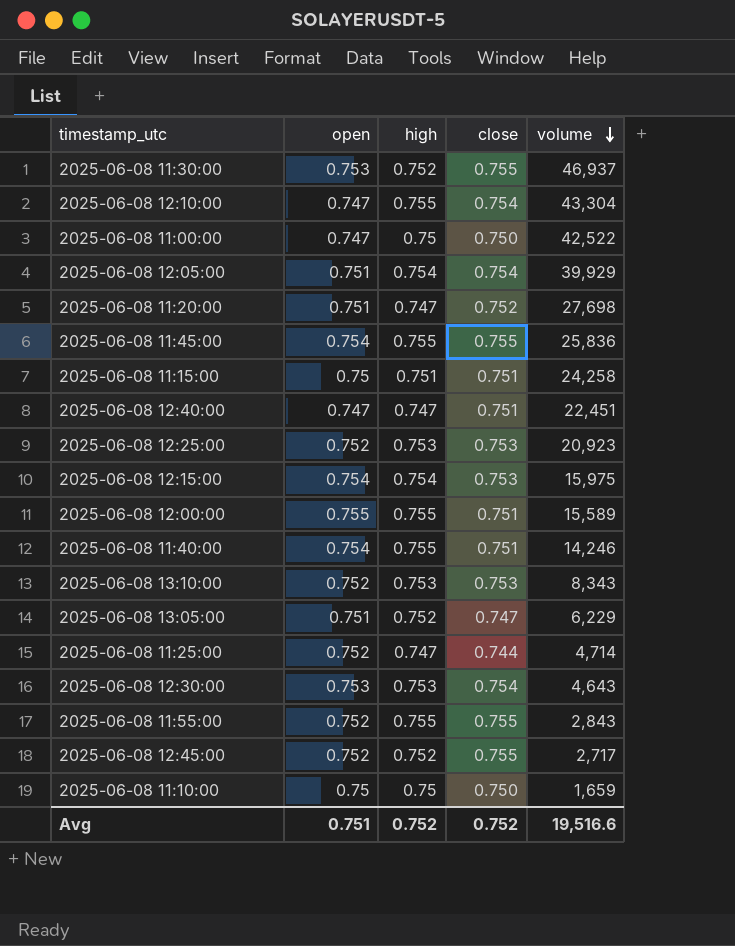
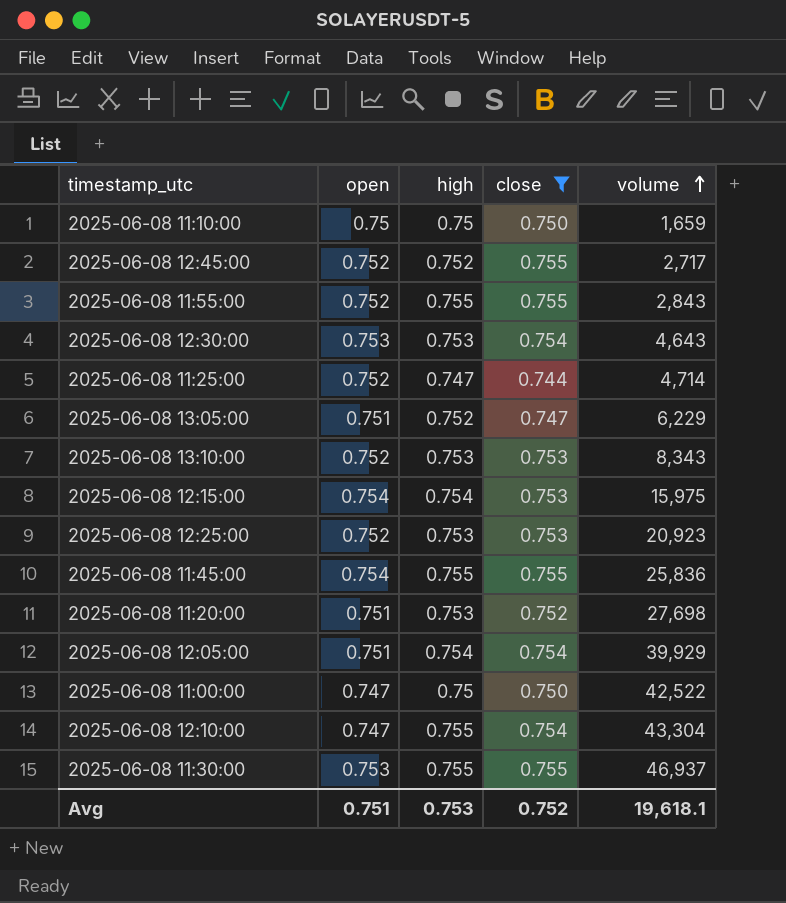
filter: none -> close != 0.751
row order: volume descending -> volume ascending
2025-06-08 11:20:00 | high: 0.747 -> 0.753
2025-06-08 11:30:00 | high: 0.752 -> 0.755
Avg | high: 0.752 -> 0.753
Avg | volume: 19,516.6 -> 19,618.1

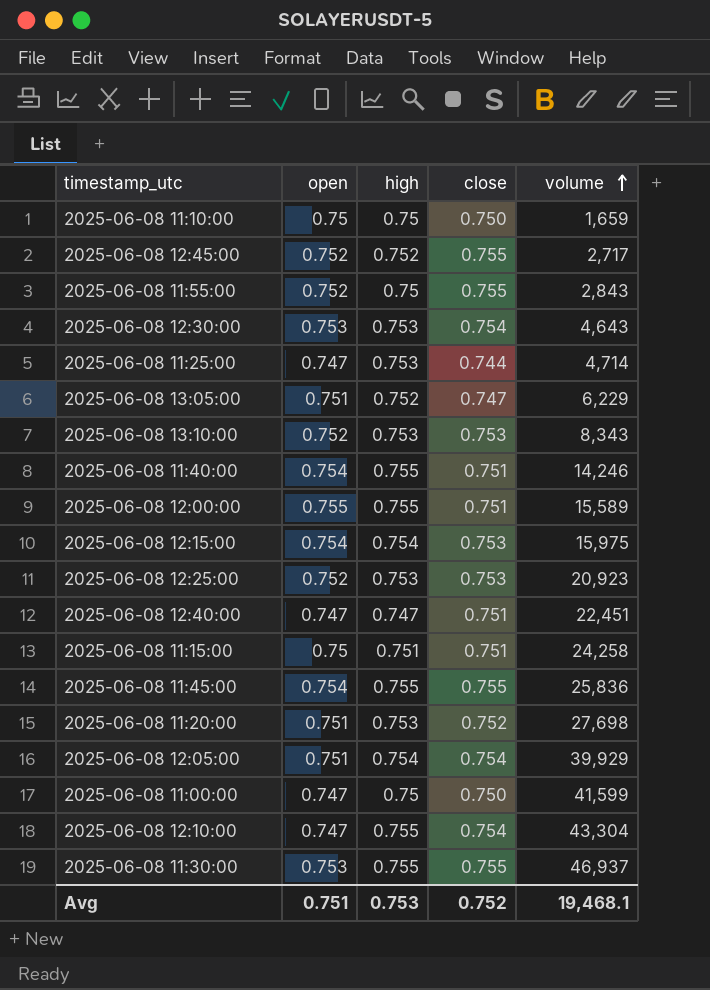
filter: close != 0.751 -> none
2025-06-08 11:55:00 | high: 0.755 -> 0.75
2025-06-08 11:25:00 | open: 0.752 -> 0.747
2025-06-08 11:25:00 | high: 0.747 -> 0.753
2025-06-08 11:00:00 | volume: 42,522 -> 41,599
Avg | volume: 19,618.1 -> 19,468.1

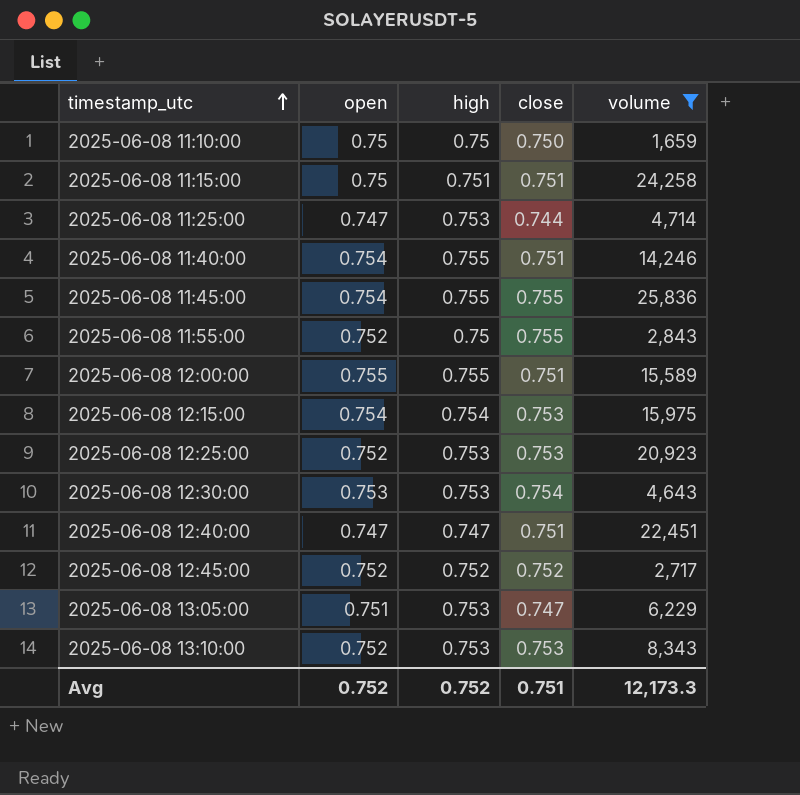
filter: none -> volume <= 25,836
row order: volume ascending -> timestamp_utc ascending
2025-06-08 12:45:00 | close: 0.755 -> 0.752
2025-06-08 13:05:00 | high: 0.752 -> 0.753
Avg | open: 0.751 -> 0.752
Avg | high: 0.753 -> 0.752
Avg | close: 0.752 -> 0.751
Avg | volume: 19,468.1 -> 12,173.3

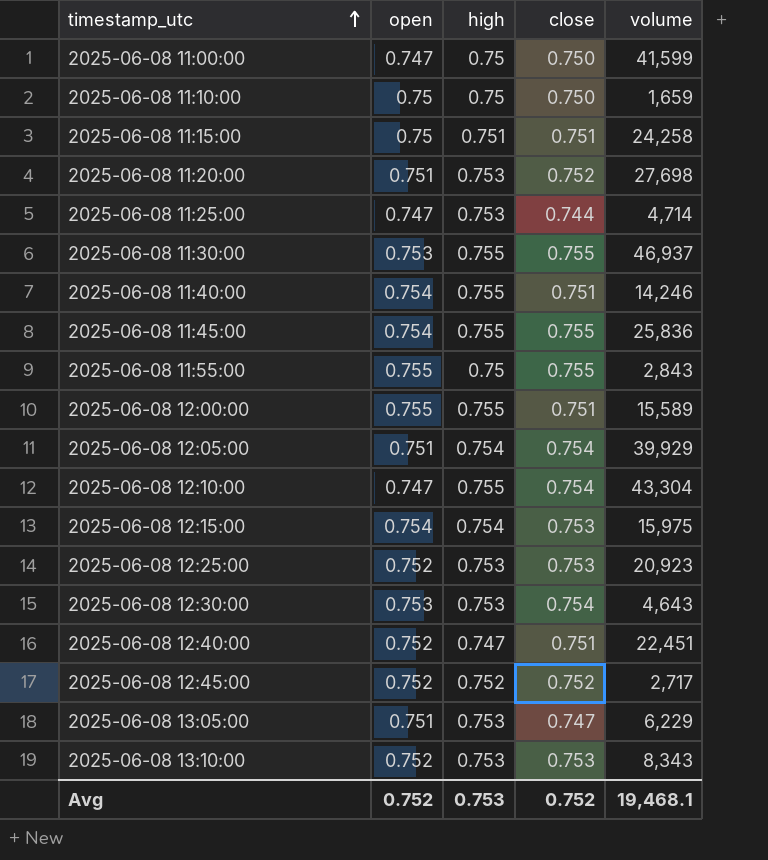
filter: volume <= 25,836 -> none
2025-06-08 11:55:00 | open: 0.752 -> 0.755
2025-06-08 12:40:00 | open: 0.747 -> 0.752
Avg | high: 0.752 -> 0.753
Avg | close: 0.751 -> 0.752
Avg | volume: 12,173.3 -> 19,468.1

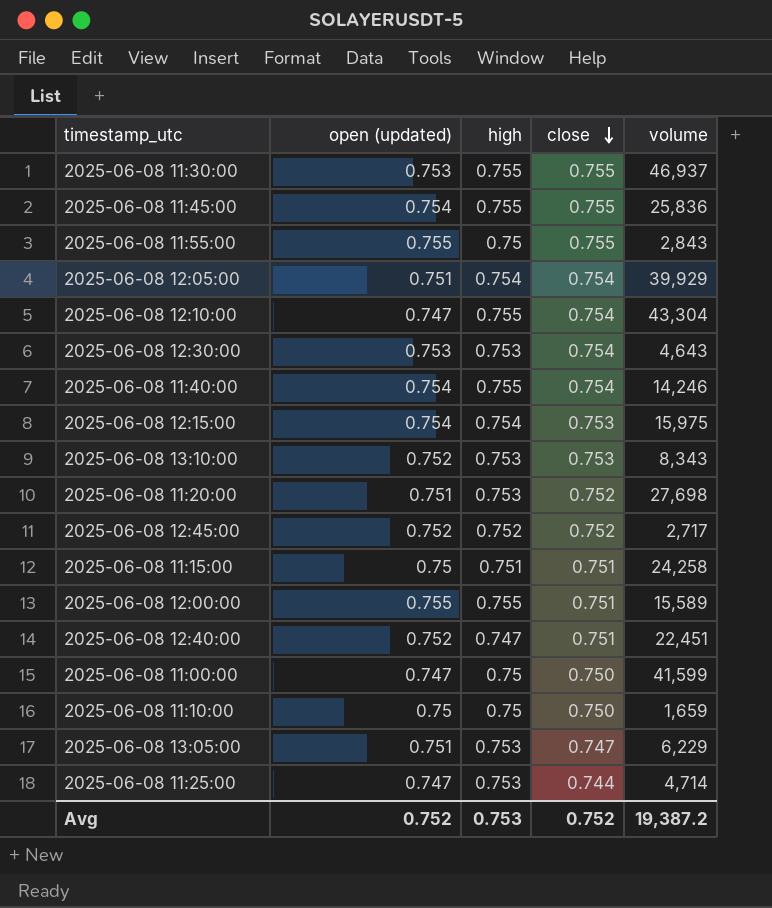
row order: timestamp_utc ascending -> close descending
column name: open -> open (updated)
row 2025-06-08 12:25:00: 0.752 | 0.753 | 0.753 | 20,923 -> none
2025-06-08 11:40:00 | close: 0.751 -> 0.754
Avg | volume: 19,468.1 -> 19,387.2

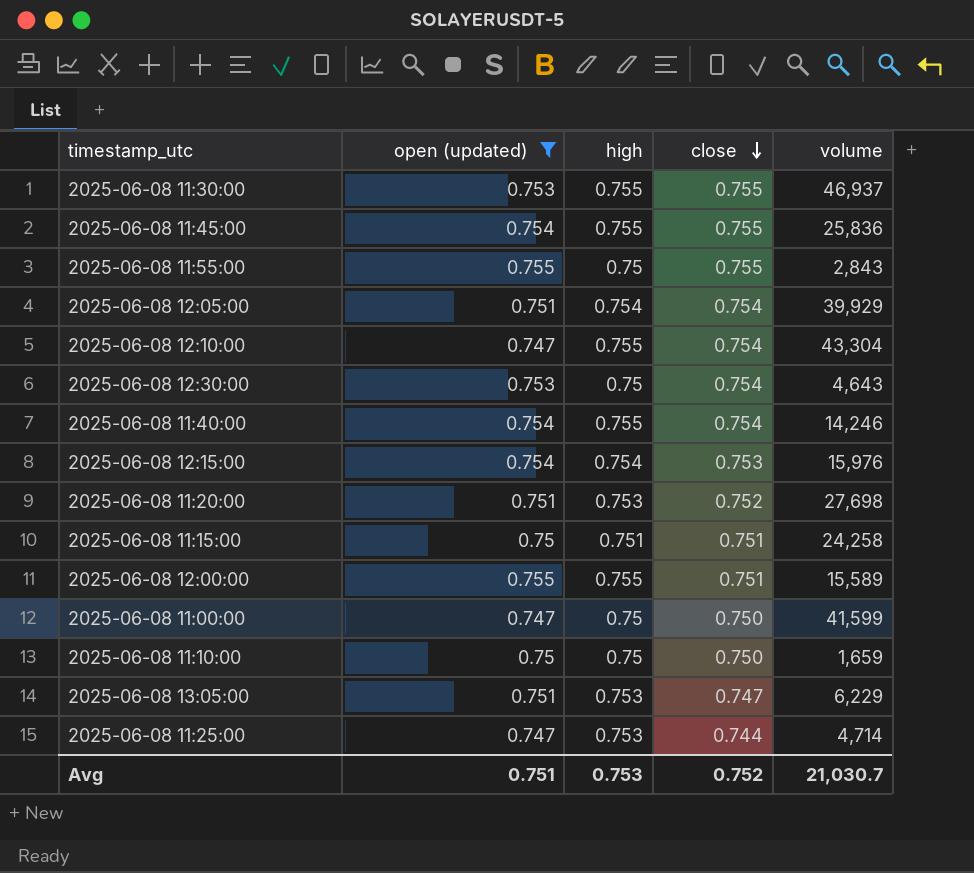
filter: none -> open (updated) != 0.752
2025-06-08 12:30:00 | high: 0.753 -> 0.75
2025-06-08 12:15:00 | volume: 15,975 -> 15,976
Avg | open (updated): 0.752 -> 0.751
Avg | volume: 19,387.2 -> 21,030.7

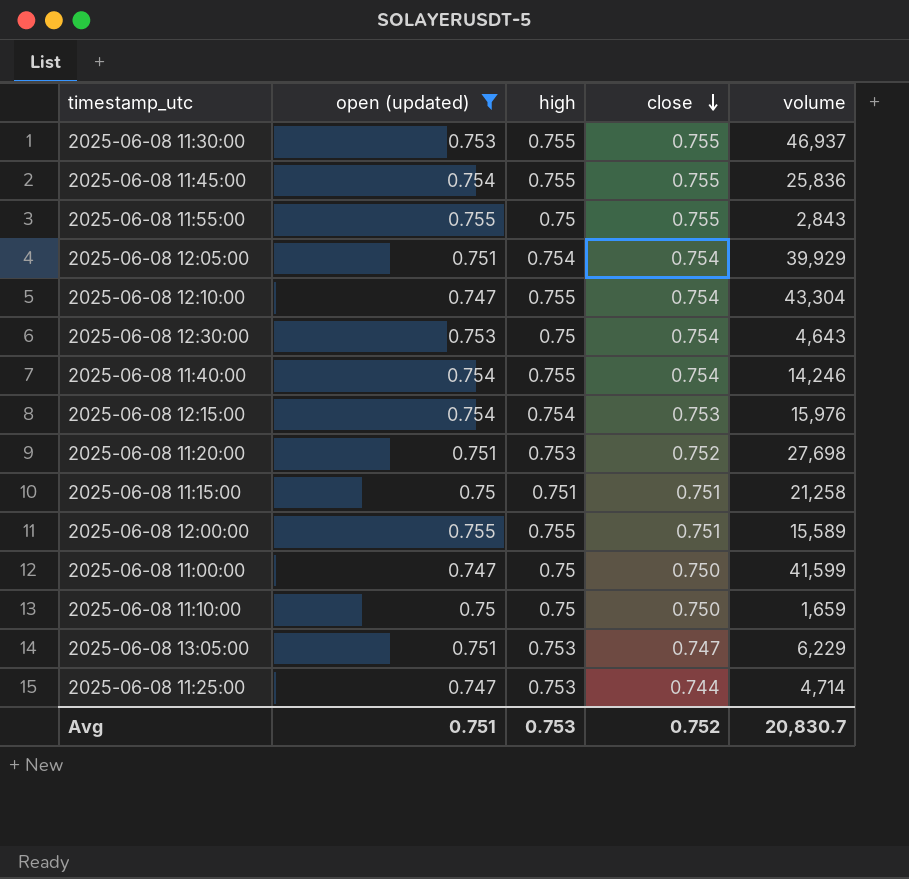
2025-06-08 11:15:00 | volume: 24,258 -> 21,258
Avg | volume: 21,030.7 -> 20,830.7

